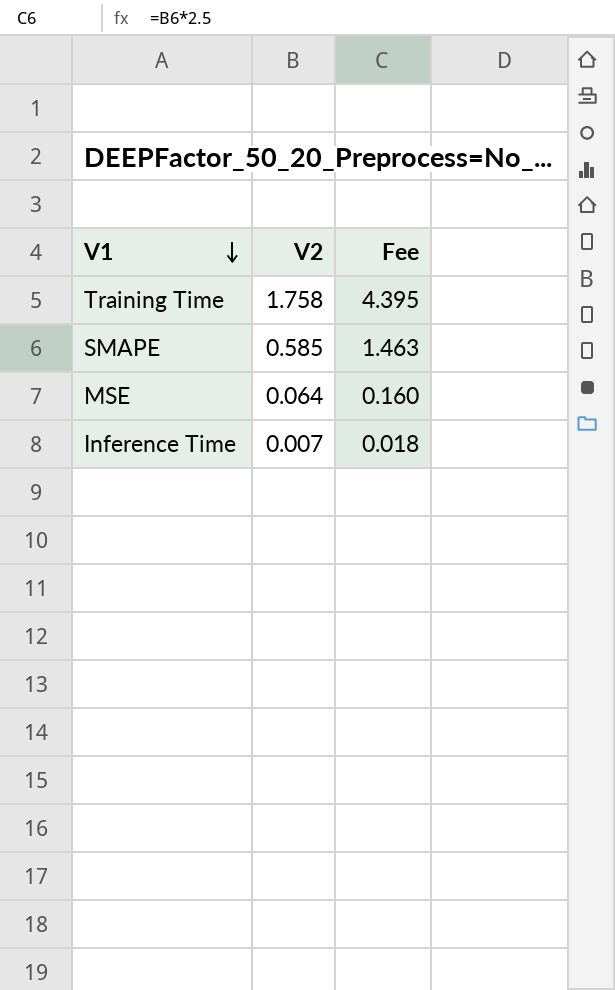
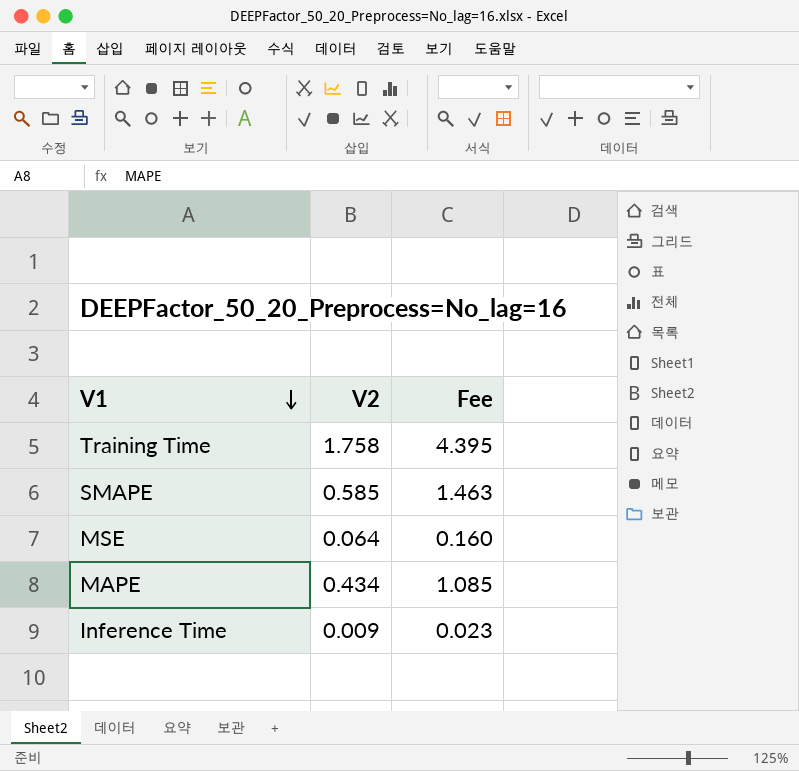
row MAPE: none -> 0.434 | 1.085
Inference Time | V2: 0.007 -> 0.009
Inference Time | Fee: 0.018 -> 0.023

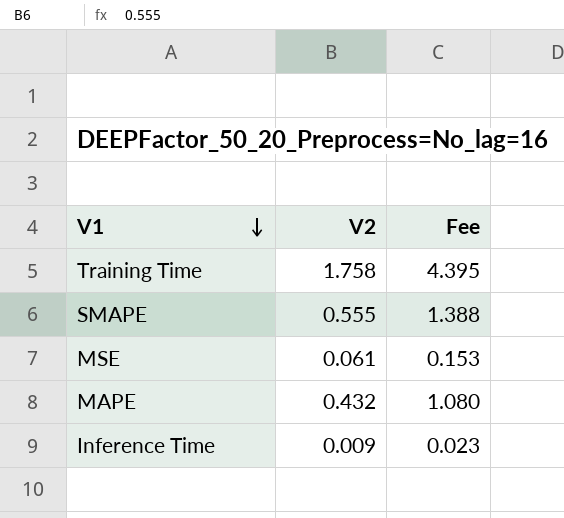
SMAPE | V2: 0.585 -> 0.555
SMAPE | Fee: 1.463 -> 1.388
MSE | V2: 0.064 -> 0.061
MSE | Fee: 0.160 -> 0.153
MAPE | V2: 0.434 -> 0.432
MAPE | Fee: 1.085 -> 1.080

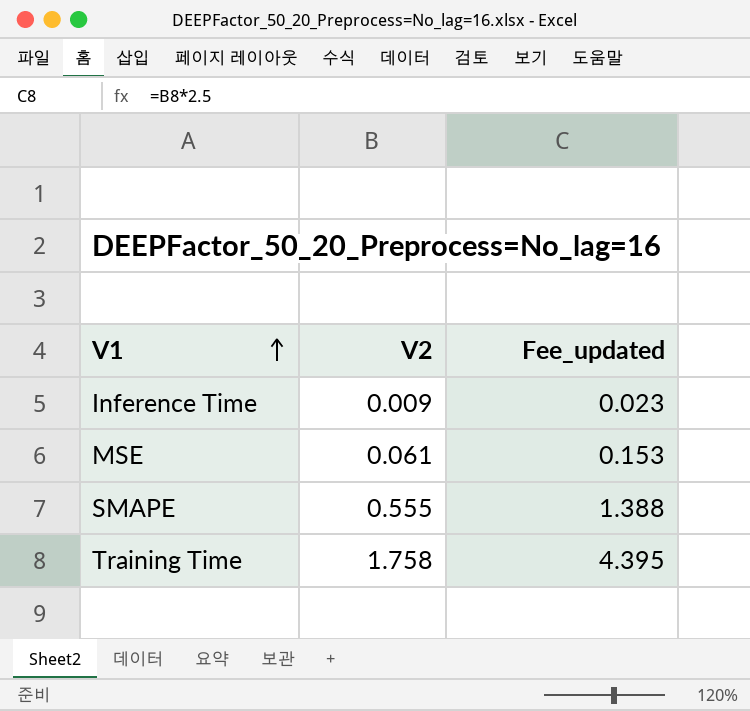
row order: V1 descending -> V1 ascending
column name: Fee -> Fee_updated
row MAPE: 0.432 | 1.080 -> none

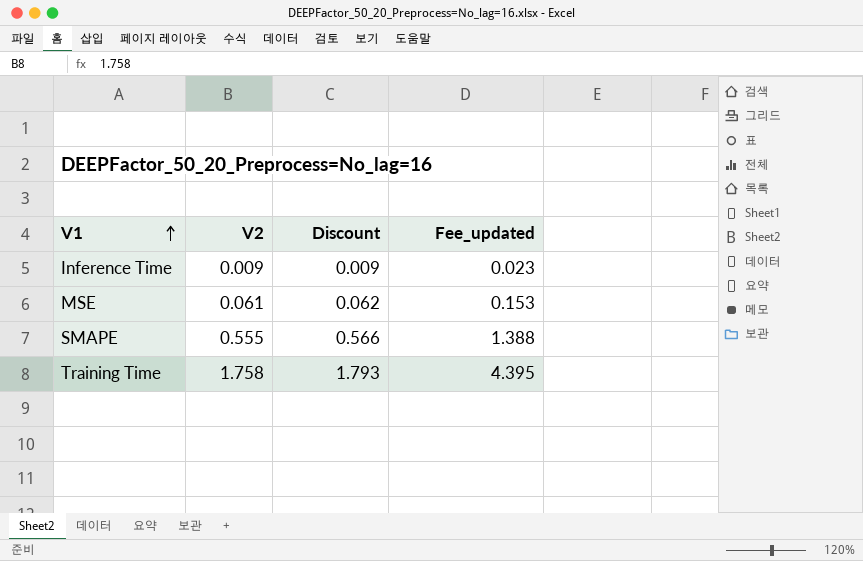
column Discount | formula: none -> [V2] * 1.02

